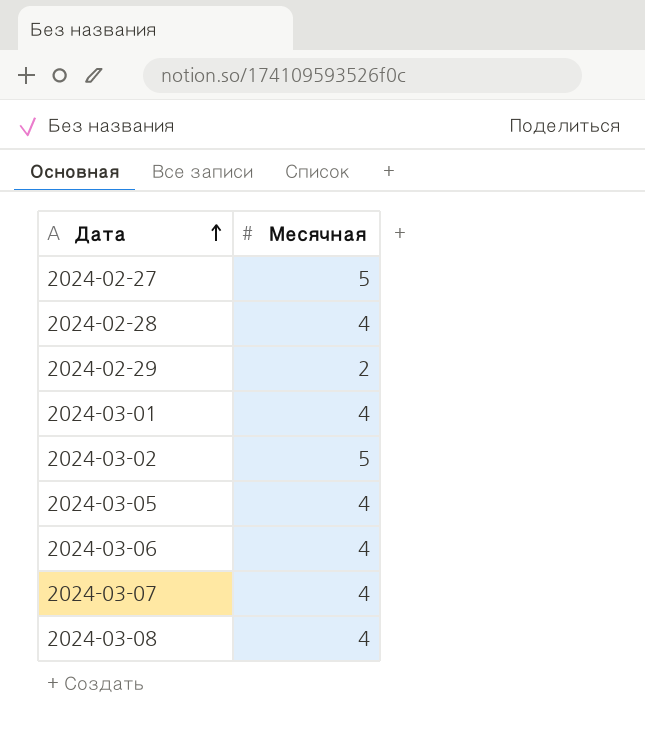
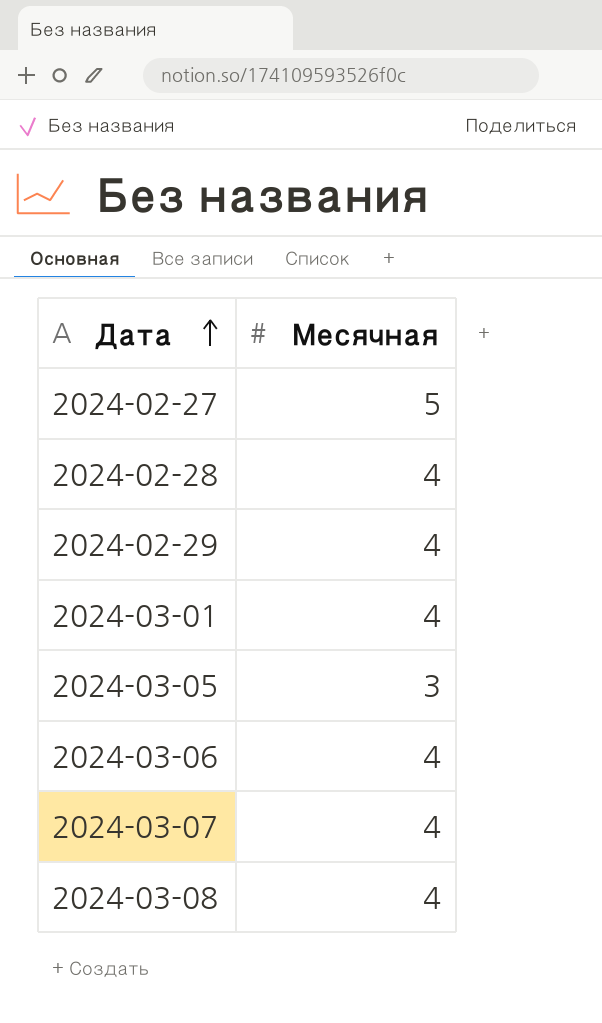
row 2024-03-02: 5 -> none
2024-02-29 | Месячная: 2 -> 4
2024-03-05 | Месячная: 4 -> 3

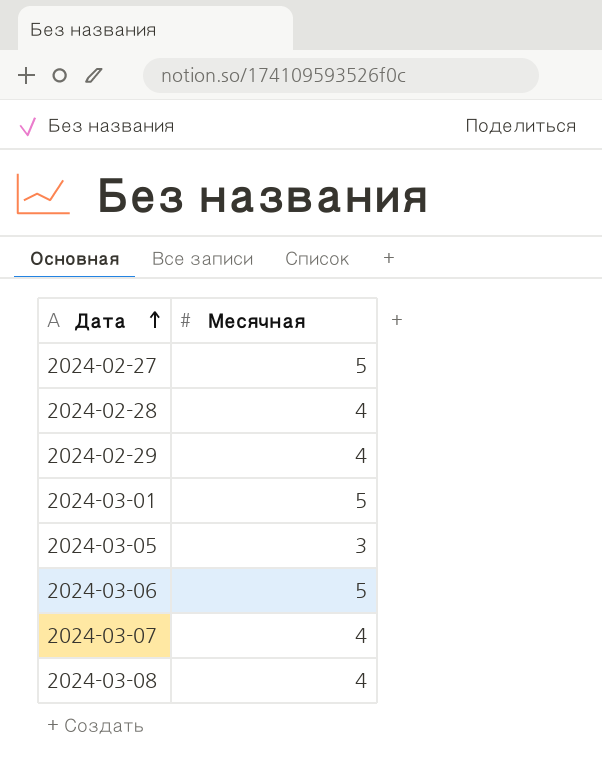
2024-03-01 | Месячная: 4 -> 5
2024-03-06 | Месячная: 4 -> 5

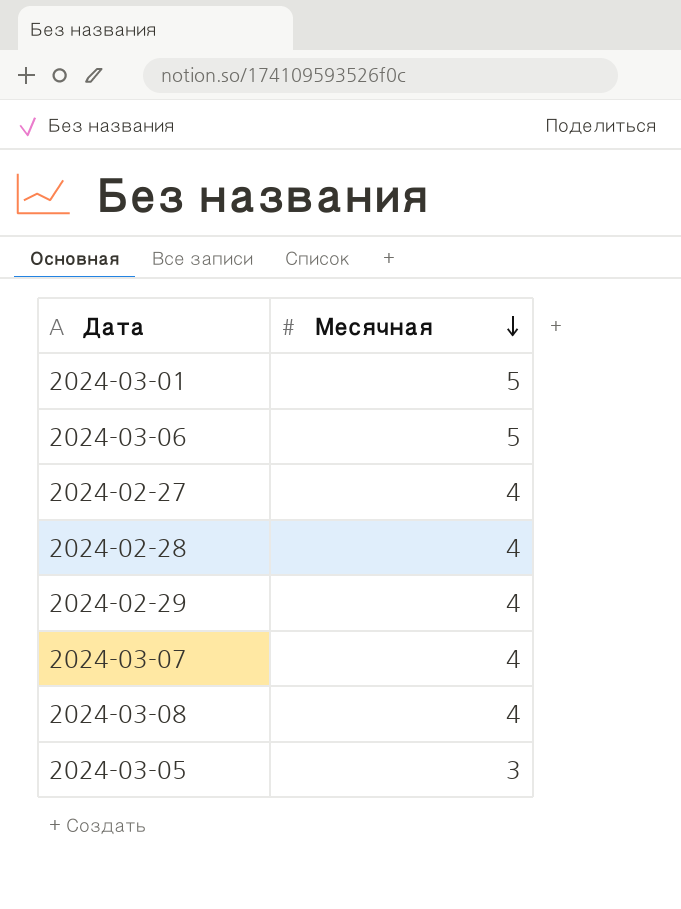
row order: Дата ascending -> Месячная descending
2024-02-27 | Месячная: 5 -> 4

